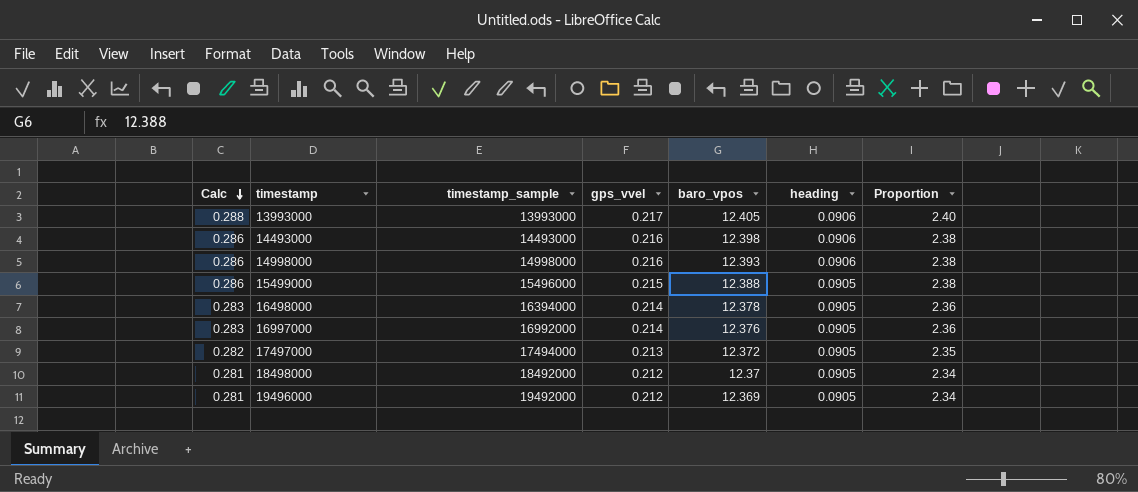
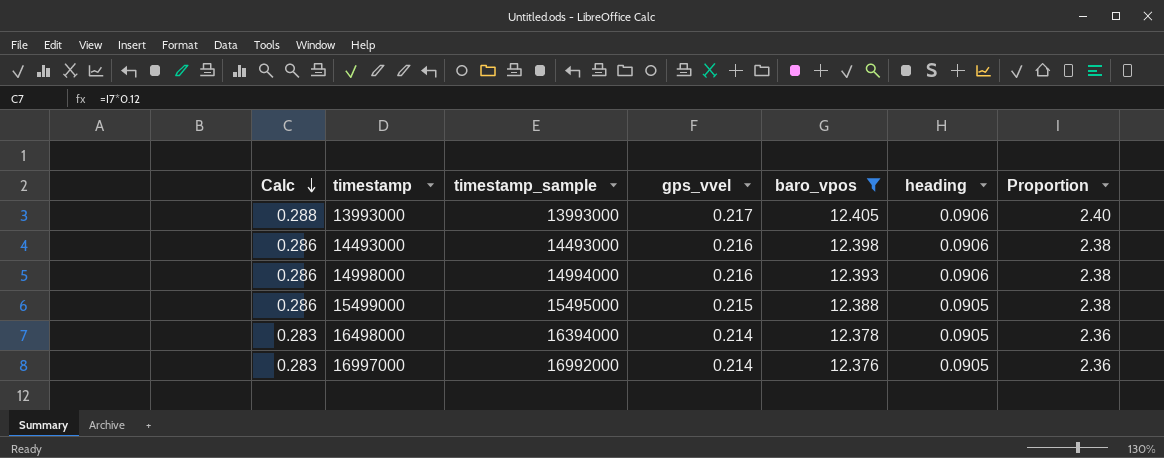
filter: none -> baro_vpos >= 12.376
14998000 | timestamp_sample: 14998000 -> 14994000
15499000 | timestamp_sample: 15496000 -> 15495000

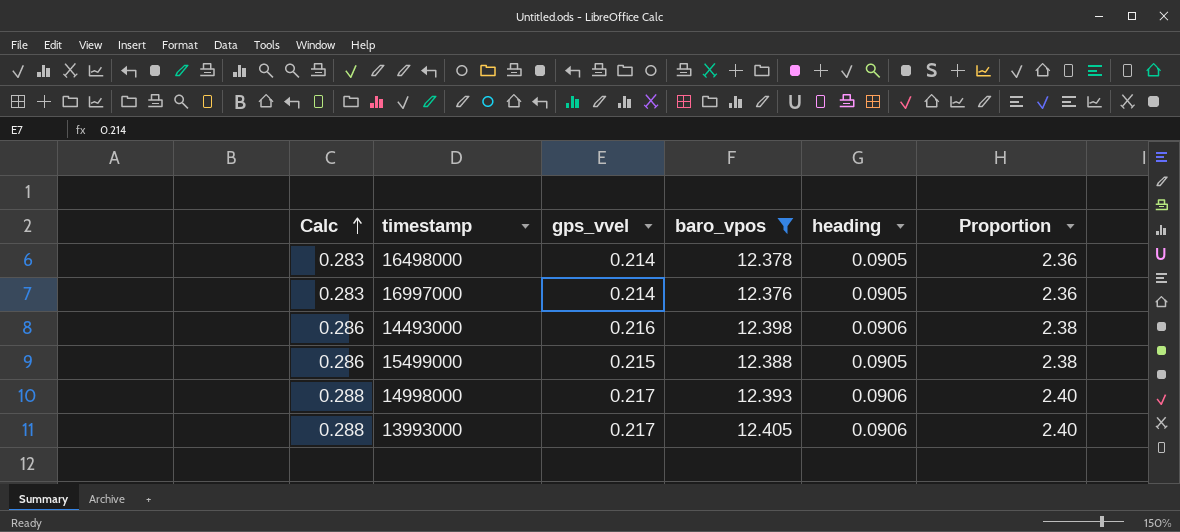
row order: Calc descending -> Calc ascending
column timestamp_sample | position: 3 -> none
14998000 | Calc: 0.286 -> 0.288
14998000 | gps_vvel: 0.216 -> 0.217
14998000 | Proportion: 2.38 -> 2.40

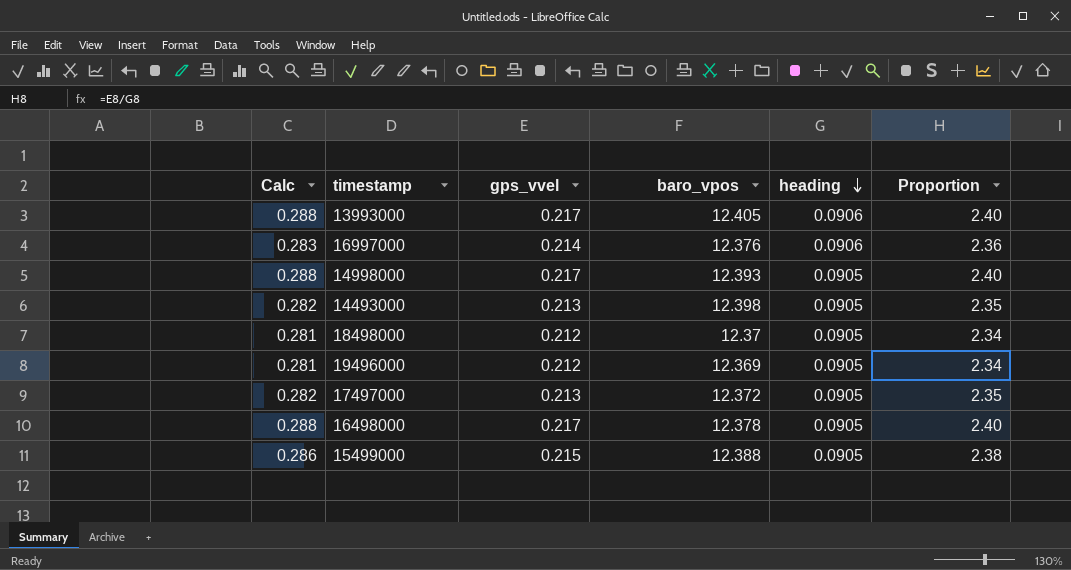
filter: baro_vpos >= 12.376 -> none
row order: Calc ascending -> heading descending
16997000 | heading: 0.0905 -> 0.0906
14998000 | heading: 0.0906 -> 0.0905
14493000 | Calc: 0.286 -> 0.282
14493000 | gps_vvel: 0.216 -> 0.213
14493000 | heading: 0.0906 -> 0.0905
14493000 | Proportion: 2.38 -> 2.35
16498000 | Calc: 0.283 -> 0.288
16498000 | gps_vvel: 0.214 -> 0.217
16498000 | Proportion: 2.36 -> 2.40

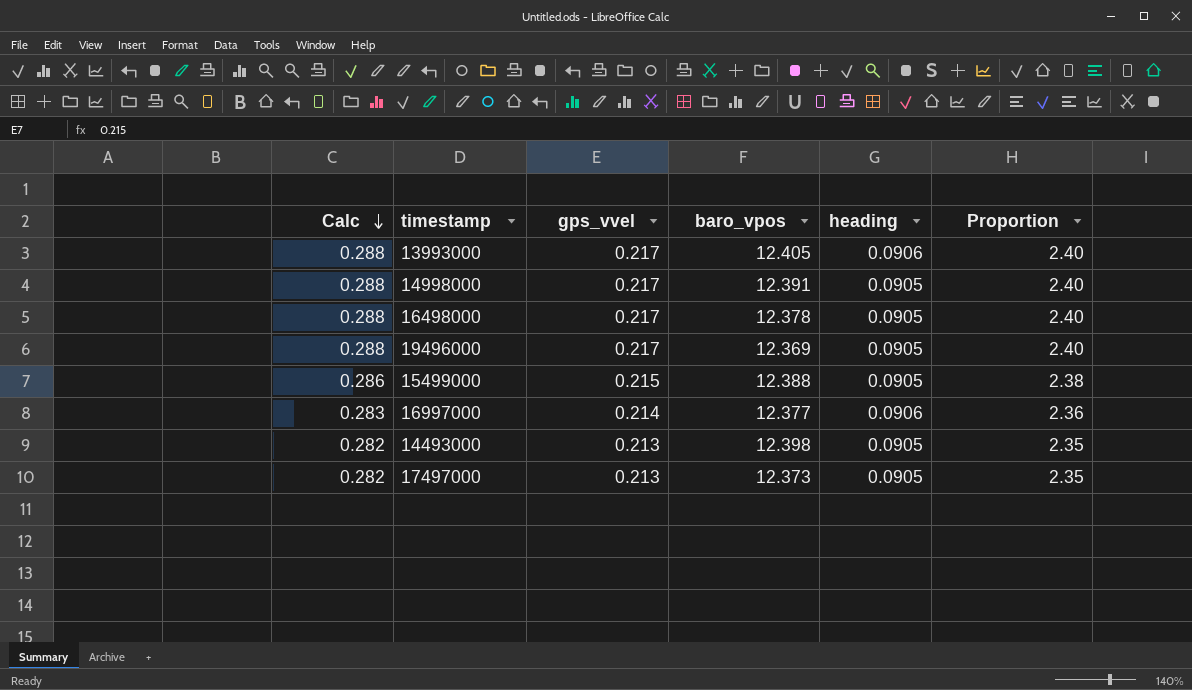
row order: heading descending -> Calc descending
row 18498000: 0.281 | 0.212 | 12.37 | 0.0905 | 2.34 -> none
14998000 | baro_vpos: 12.393 -> 12.391
19496000 | Calc: 0.281 -> 0.288
19496000 | gps_vvel: 0.212 -> 0.217
19496000 | Proportion: 2.34 -> 2.40
16997000 | baro_vpos: 12.376 -> 12.377
17497000 | baro_vpos: 12.372 -> 12.373

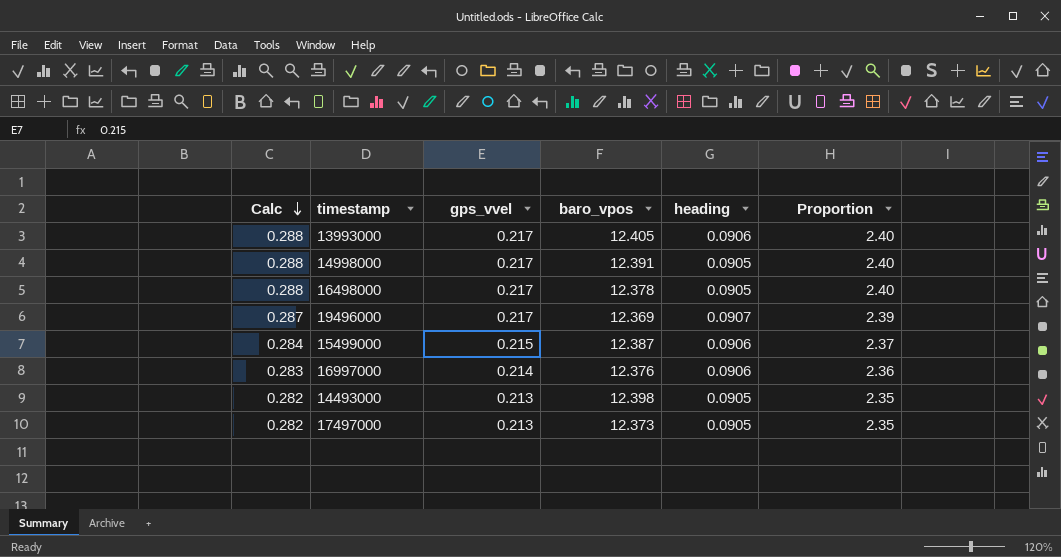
19496000 | Calc: 0.288 -> 0.287
19496000 | heading: 0.0905 -> 0.0907
19496000 | Proportion: 2.40 -> 2.39
15499000 | Calc: 0.286 -> 0.284
15499000 | baro_vpos: 12.388 -> 12.387
15499000 | heading: 0.0905 -> 0.0906
15499000 | Proportion: 2.38 -> 2.37
16997000 | baro_vpos: 12.377 -> 12.376

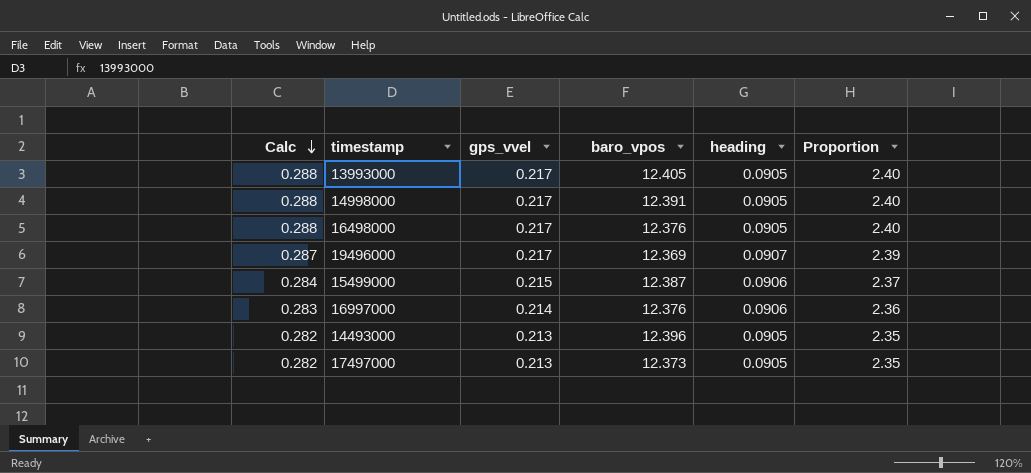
13993000 | heading: 0.0906 -> 0.0905
16498000 | baro_vpos: 12.378 -> 12.376
14493000 | baro_vpos: 12.398 -> 12.396

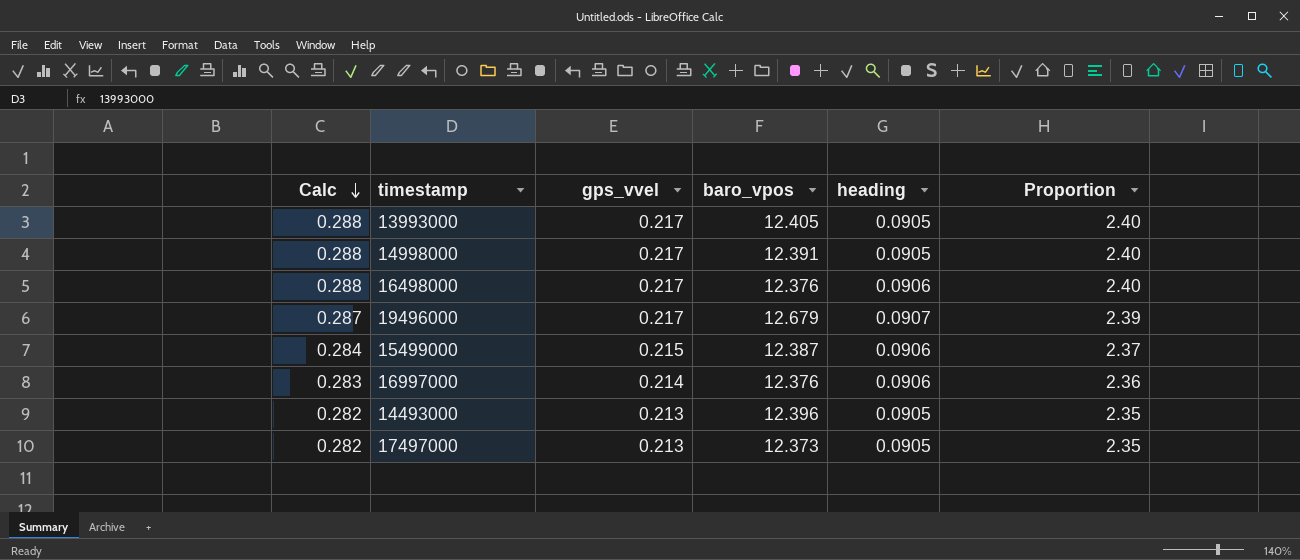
16498000 | heading: 0.0905 -> 0.0906
19496000 | baro_vpos: 12.369 -> 12.679

